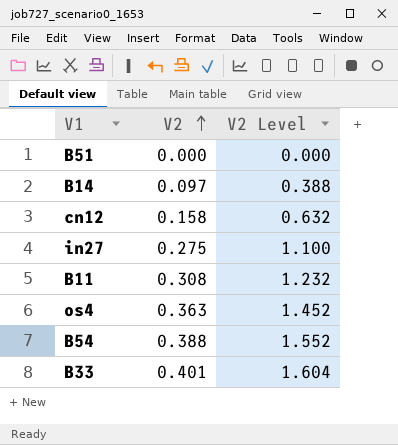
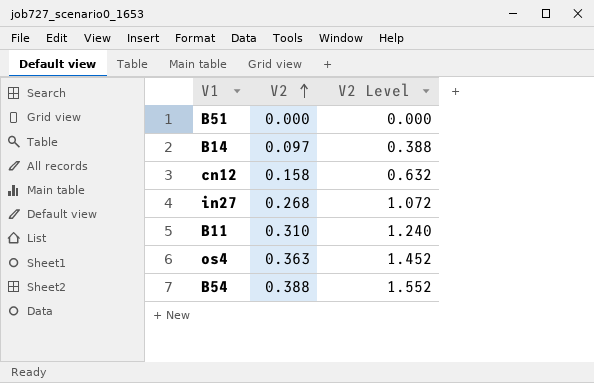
row B33: 0.401 | 1.604 -> none
in27 | V2: 0.275 -> 0.268
in27 | V2 Level: 1.100 -> 1.072
B11 | V2: 0.308 -> 0.310
B11 | V2 Level: 1.232 -> 1.240

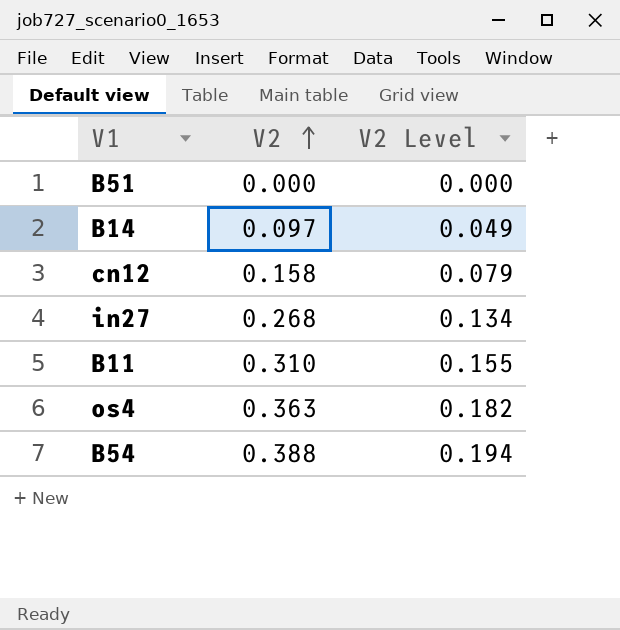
column V2 Level | formula: [V2] * 4 -> [V2] * 0.5

